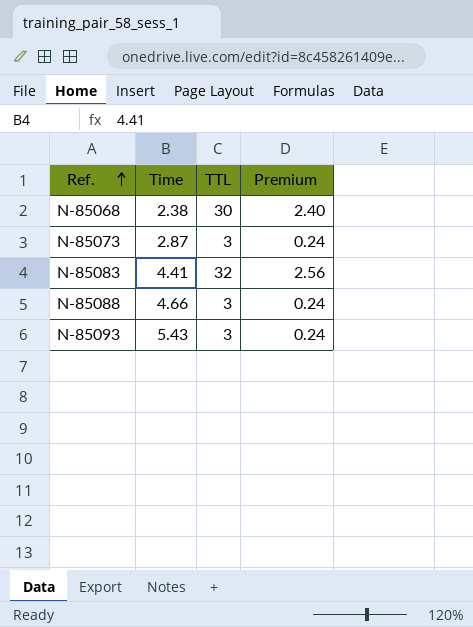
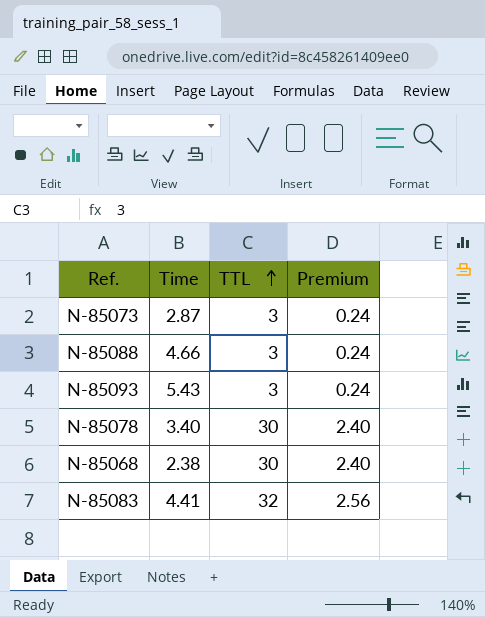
row order: Ref. ascending -> TTL ascending
row N-85078: none -> 3.40 | 30 | 2.40

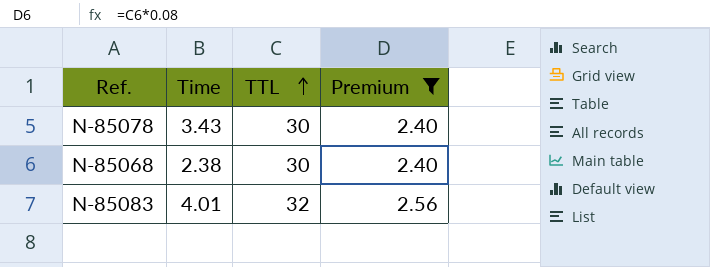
filter: none -> Premium != 0.24
N-85078 | Time: 3.40 -> 3.43
N-85083 | Time: 4.41 -> 4.01

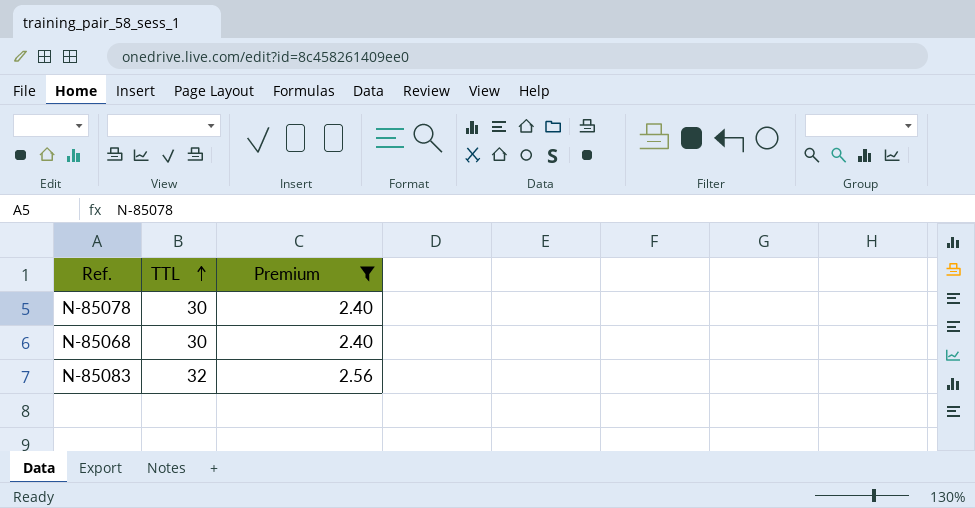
column Time | position: 2 -> none

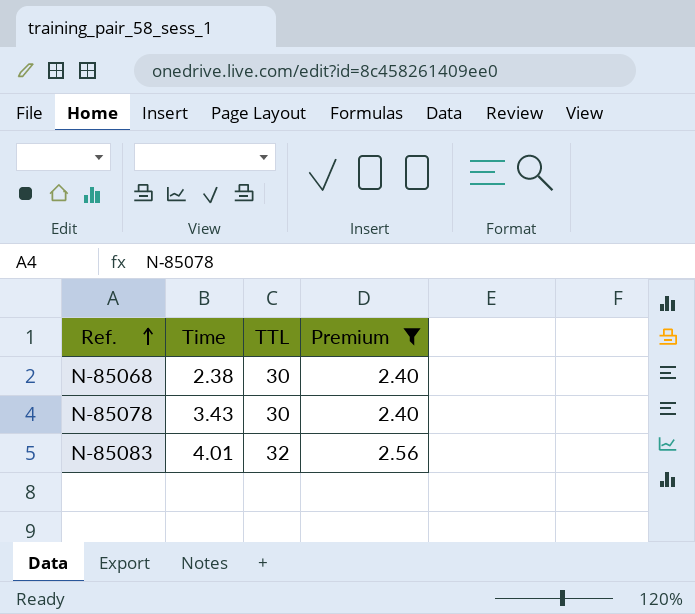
row order: TTL ascending -> Ref. ascending
column Time | position: none -> 2

